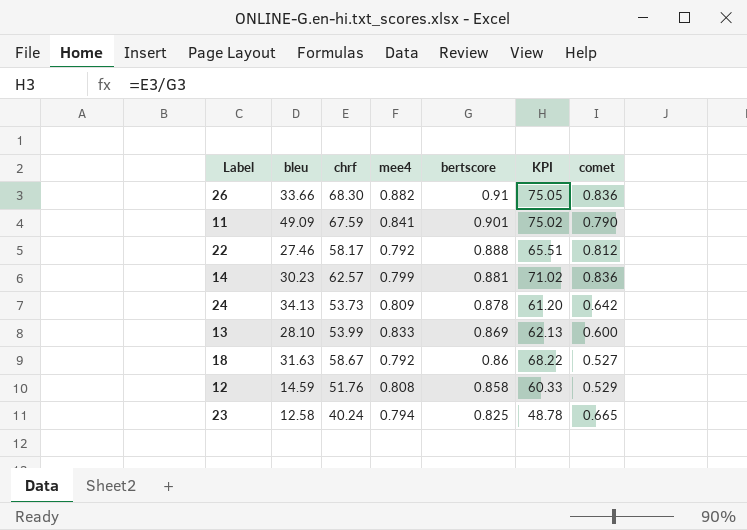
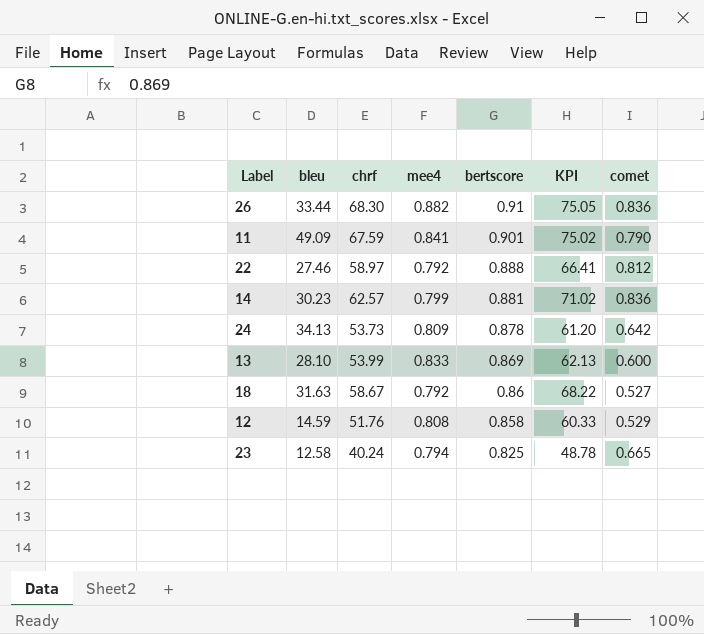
26 | bleu: 33.66 -> 33.44
22 | chrf: 58.17 -> 58.97
22 | KPI: 65.51 -> 66.41

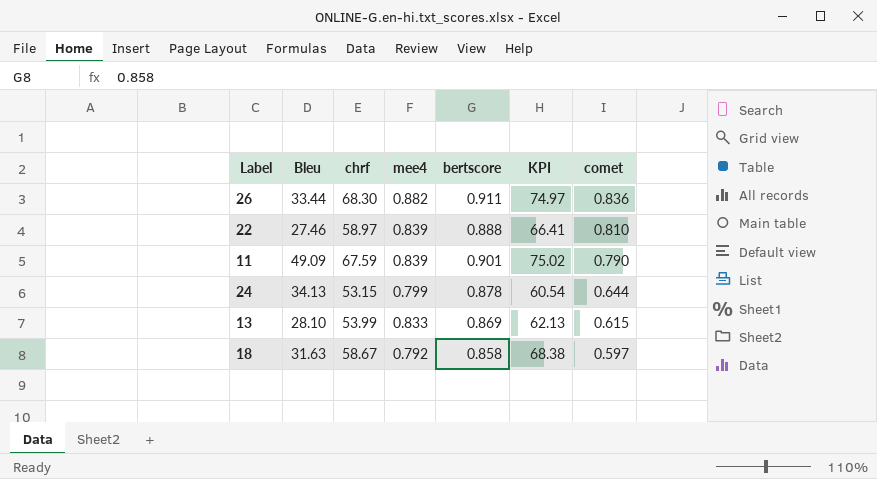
row order: bertscore descending -> comet descending
column name: bleu -> Bleu
row 14: 30.23 | 62.57 | 0.799 | 0.881 | 71.02 | 0.836 -> none
row 12: 14.59 | 51.76 | 0.808 | 0.858 | 60.33 | 0.529 -> none
row 23: 12.58 | 40.24 | 0.794 | 0.825 | 48.78 | 0.665 -> none
26 | bertscore: 0.91 -> 0.911
26 | KPI: 75.05 -> 74.97
22 | mee4: 0.792 -> 0.839
22 | comet: 0.812 -> 0.810
11 | mee4: 0.841 -> 0.839
24 | chrf: 53.73 -> 53.15
24 | mee4: 0.809 -> 0.799
24 | KPI: 61.20 -> 60.54
24 | comet: 0.642 -> 0.644
13 | comet: 0.600 -> 0.615
18 | bertscore: 0.86 -> 0.858
18 | KPI: 68.22 -> 68.38
18 | comet: 0.527 -> 0.597

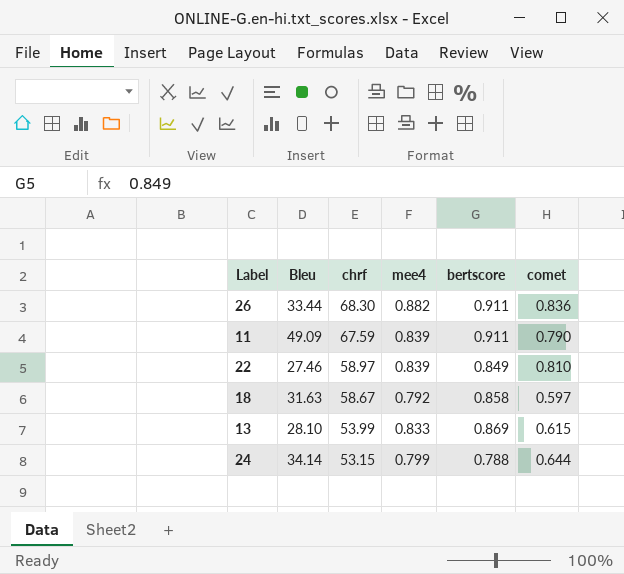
row order: comet descending -> chrf descending
column KPI | formula: [chrf] / [bertscore] -> none
11 | bertscore: 0.901 -> 0.911
22 | bertscore: 0.888 -> 0.849
24 | Bleu: 34.13 -> 34.14
24 | bertscore: 0.878 -> 0.788

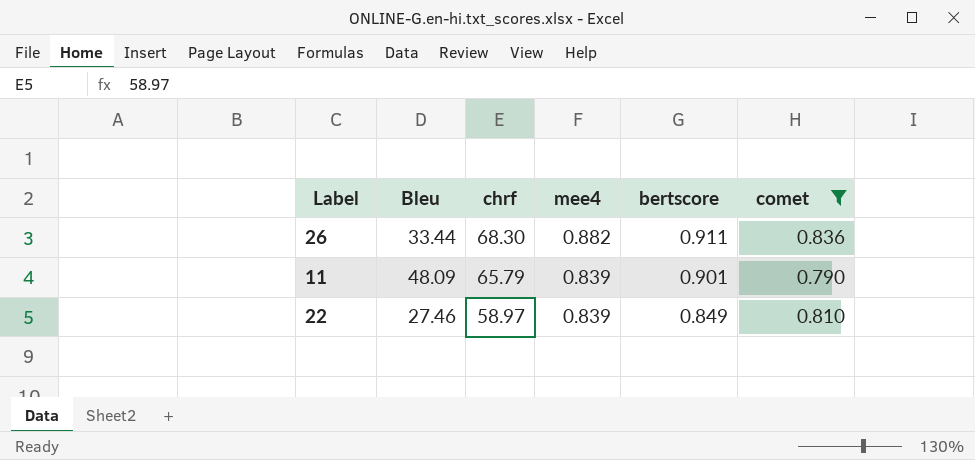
filter: none -> comet >= 0.790
11 | Bleu: 49.09 -> 48.09
11 | chrf: 67.59 -> 65.79
11 | bertscore: 0.911 -> 0.901

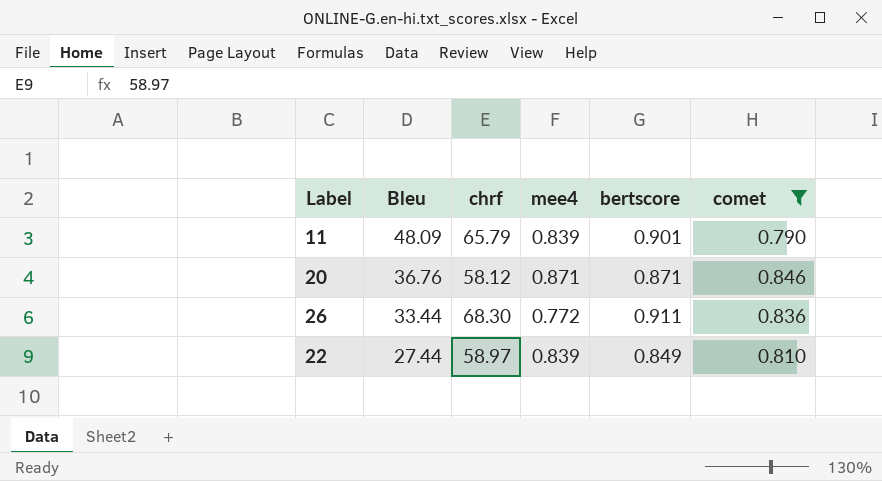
row order: chrf descending -> Bleu descending
row 20: none -> 36.76 | 58.12 | 0.871 | 0.871 | 0.846
26 | mee4: 0.882 -> 0.772
22 | Bleu: 27.46 -> 27.44

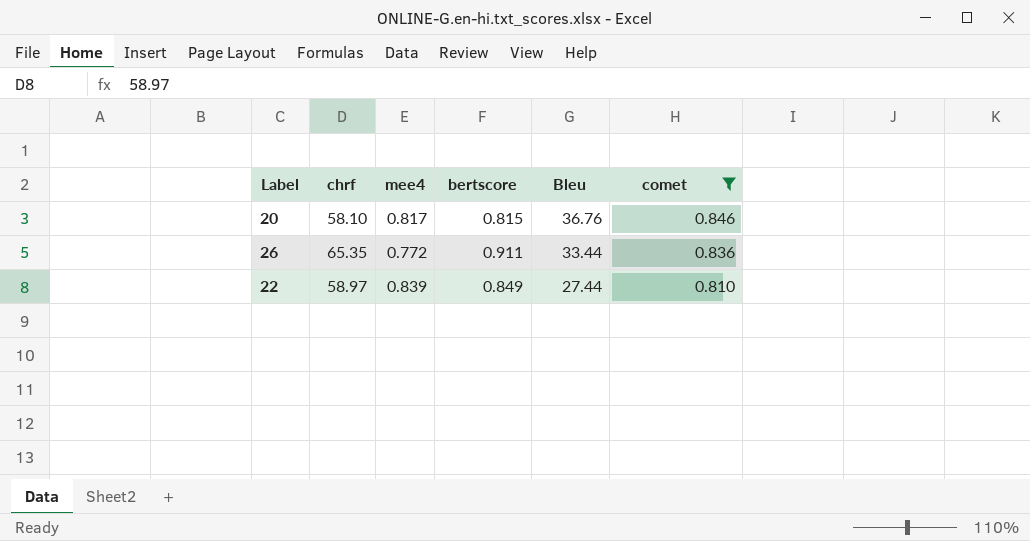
column Bleu | position: 2 -> 5
row 11: 48.09 | 65.79 | 0.839 | 0.901 | 0.790 -> none
20 | chrf: 58.12 -> 58.10
20 | mee4: 0.871 -> 0.817
20 | bertscore: 0.871 -> 0.815
26 | chrf: 68.30 -> 65.35

